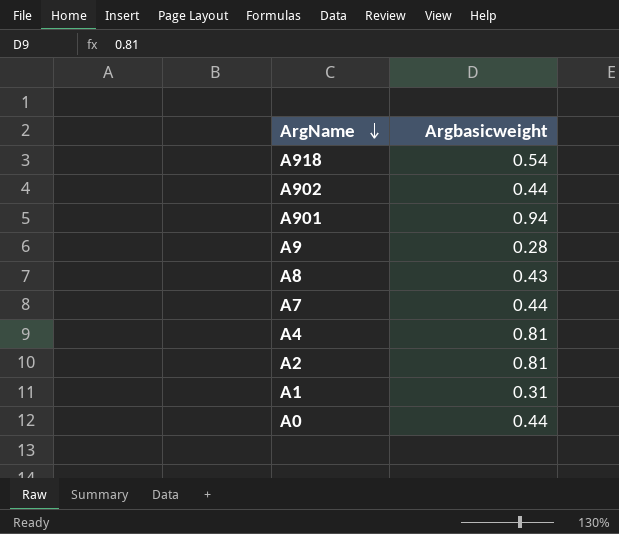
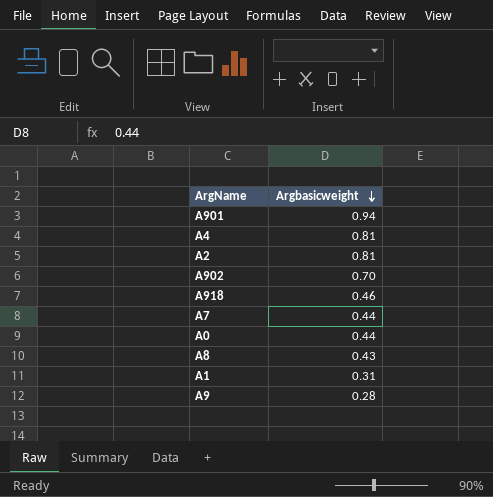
row order: ArgName descending -> Argbasicweight descending
A902 | Argbasicweight: 0.44 -> 0.70
A918 | Argbasicweight: 0.54 -> 0.46

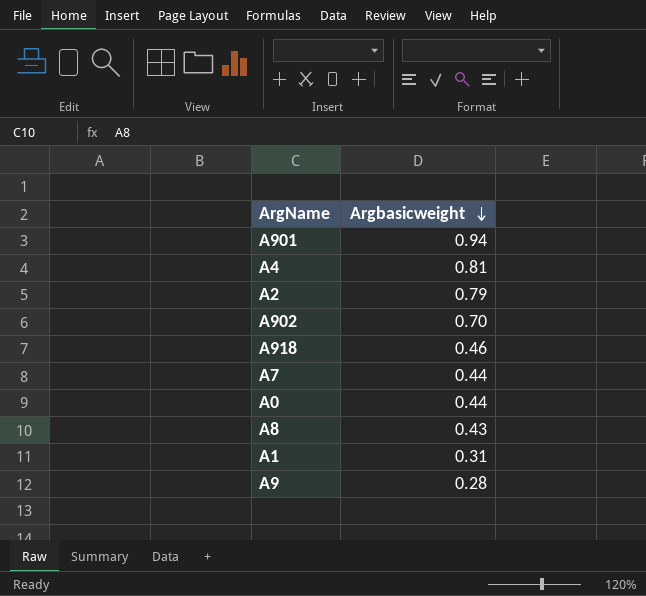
A2 | Argbasicweight: 0.81 -> 0.79

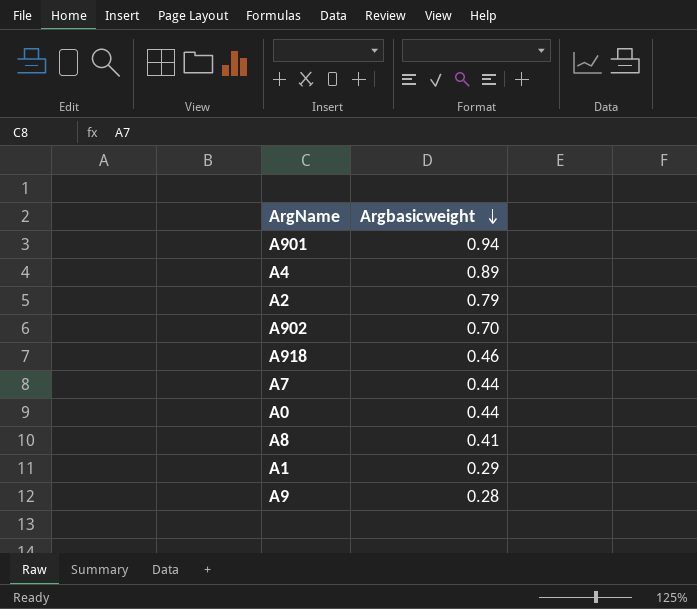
A4 | Argbasicweight: 0.81 -> 0.89
A8 | Argbasicweight: 0.43 -> 0.41
A1 | Argbasicweight: 0.31 -> 0.29

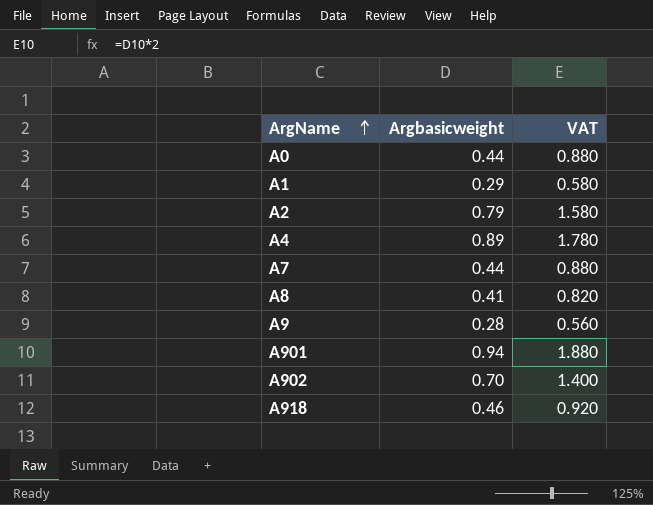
row order: Argbasicweight descending -> ArgName ascending
column VAT | formula: none -> [Argbasicweight] * 2

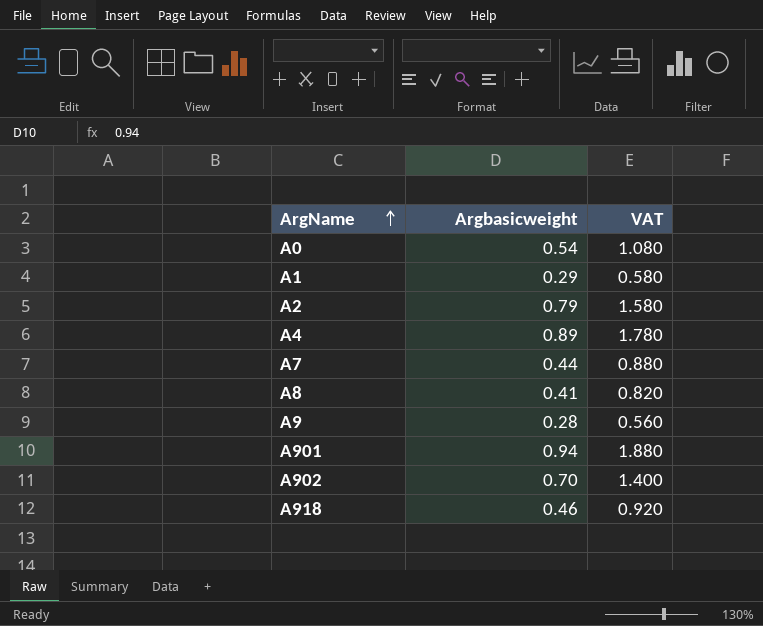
A0 | Argbasicweight: 0.44 -> 0.54
A0 | VAT: 0.880 -> 1.080

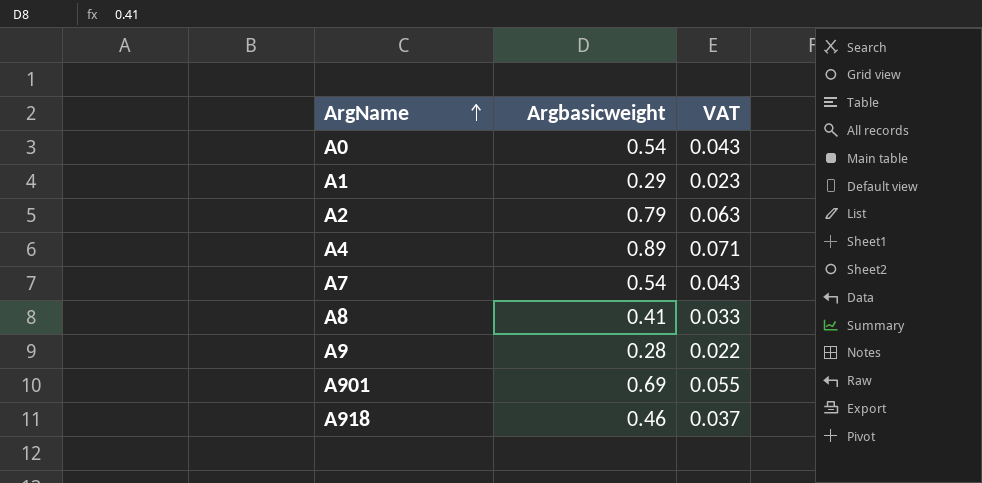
column VAT | formula: [Argbasicweight] * 2 -> [Argbasicweight] * 0.08
row A902: 0.70 | 1.400 -> none
A7 | Argbasicweight: 0.44 -> 0.54
A901 | Argbasicweight: 0.94 -> 0.69

